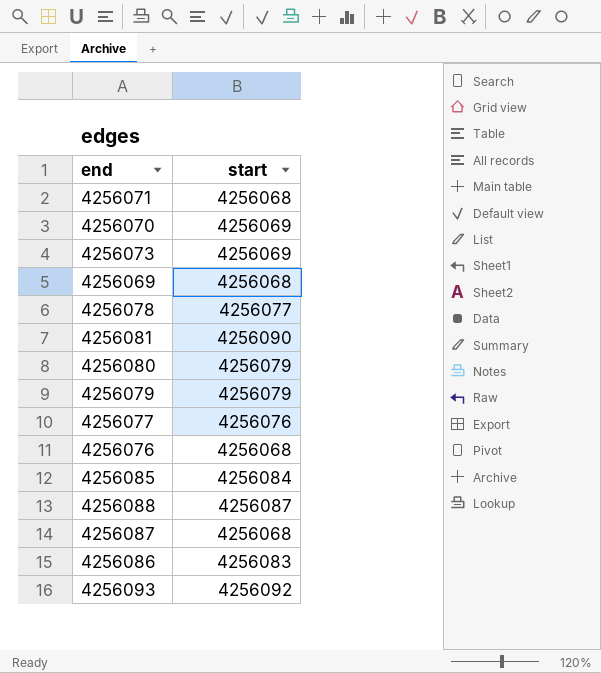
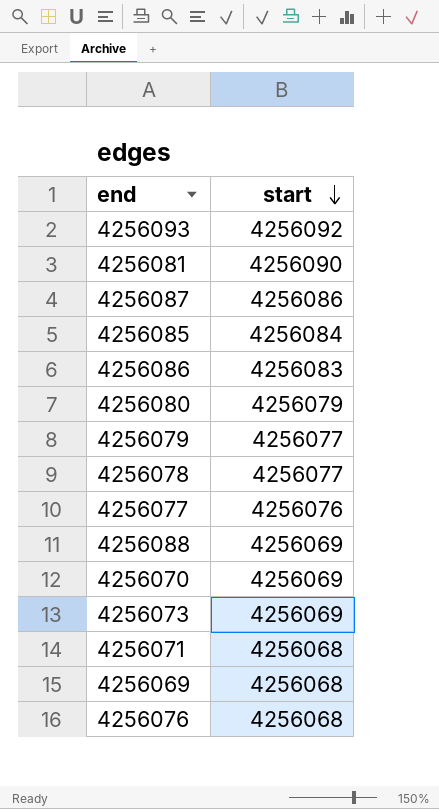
row order: none -> start descending
4256087 | start: 4256068 -> 4256086
4256079 | start: 4256079 -> 4256077
4256088 | start: 4256087 -> 4256069

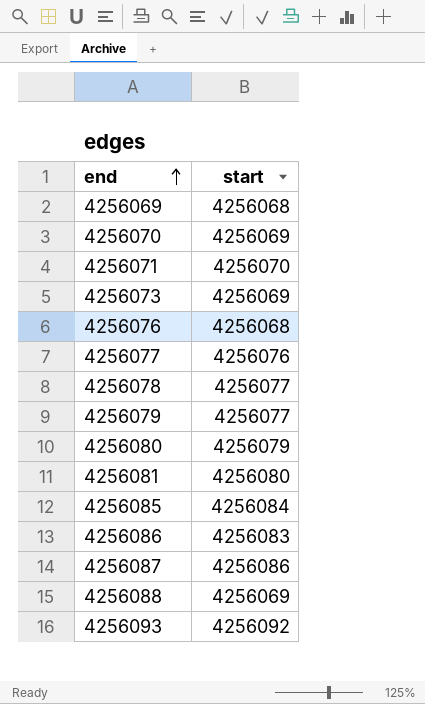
row order: start descending -> end ascending
4256071 | start: 4256068 -> 4256070
4256081 | start: 4256090 -> 4256080

